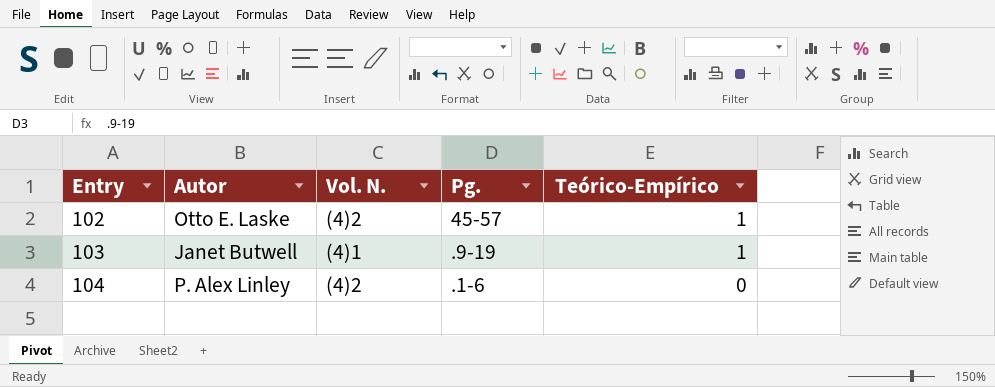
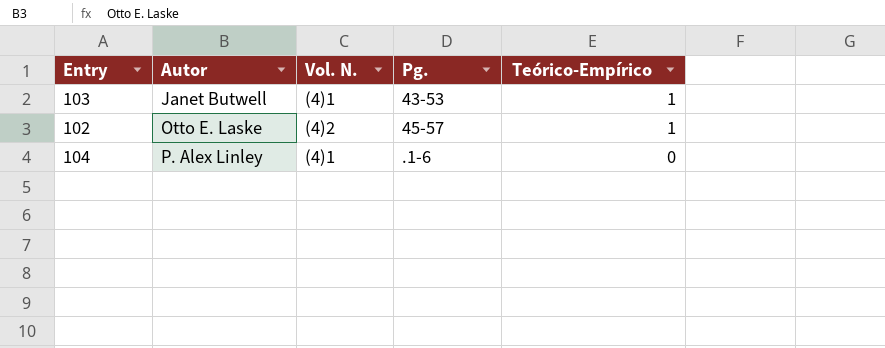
row order: Entry ascending -> Autor ascending
103 | Pg.: .9-19 -> 43-53
104 | Vol. N.: (4)2 -> (4)1

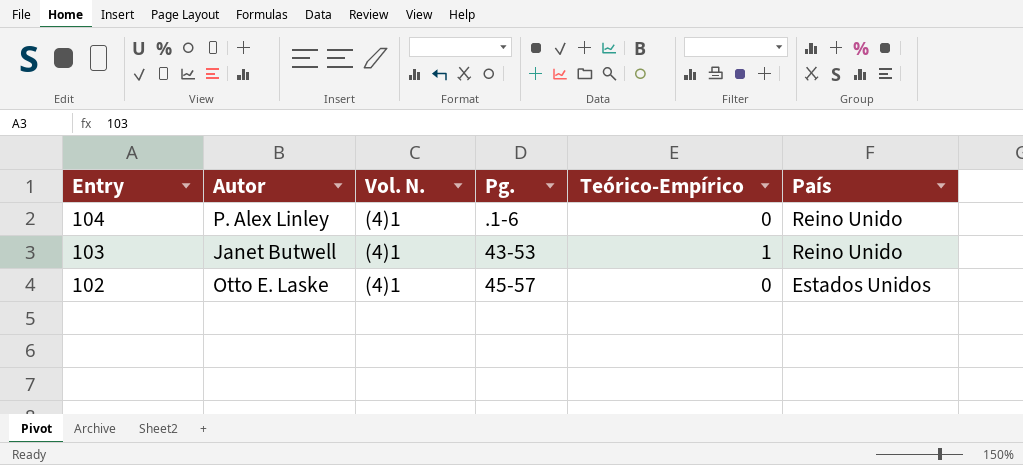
row order: Autor ascending -> Entry descending
column País | position: none -> 6
102 | Vol. N.: (4)2 -> (4)1
102 | Teórico-Empírico: 1 -> 0

